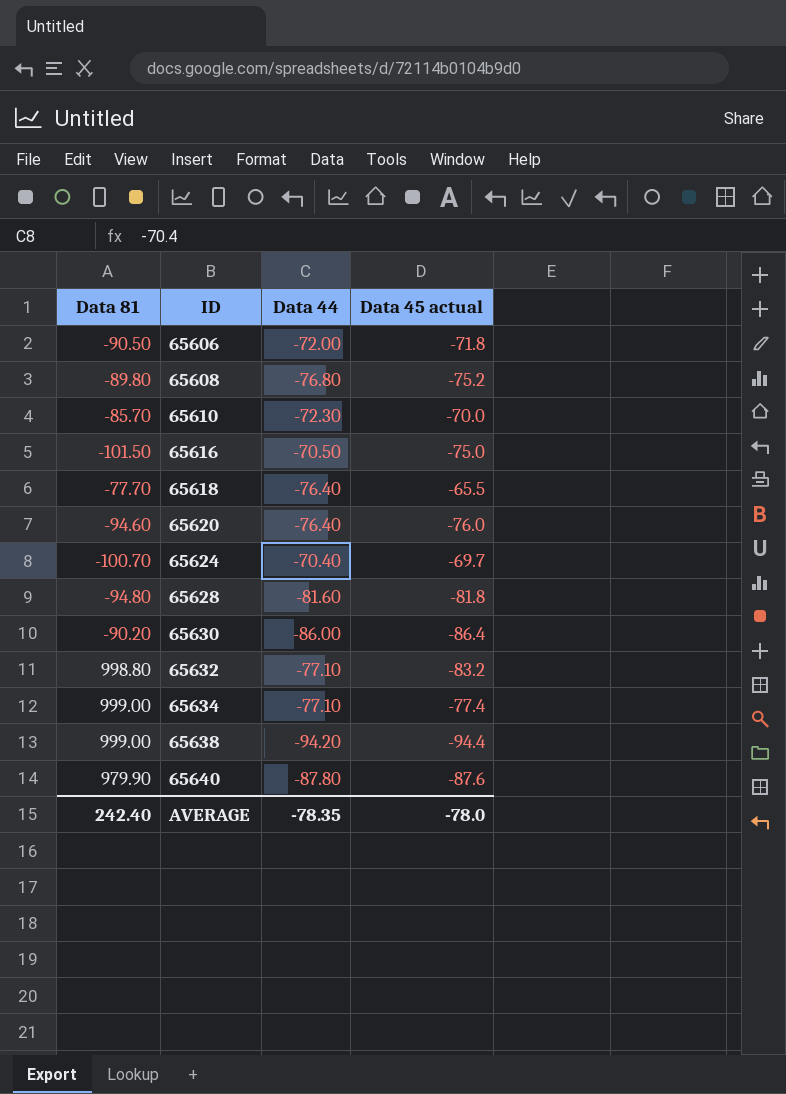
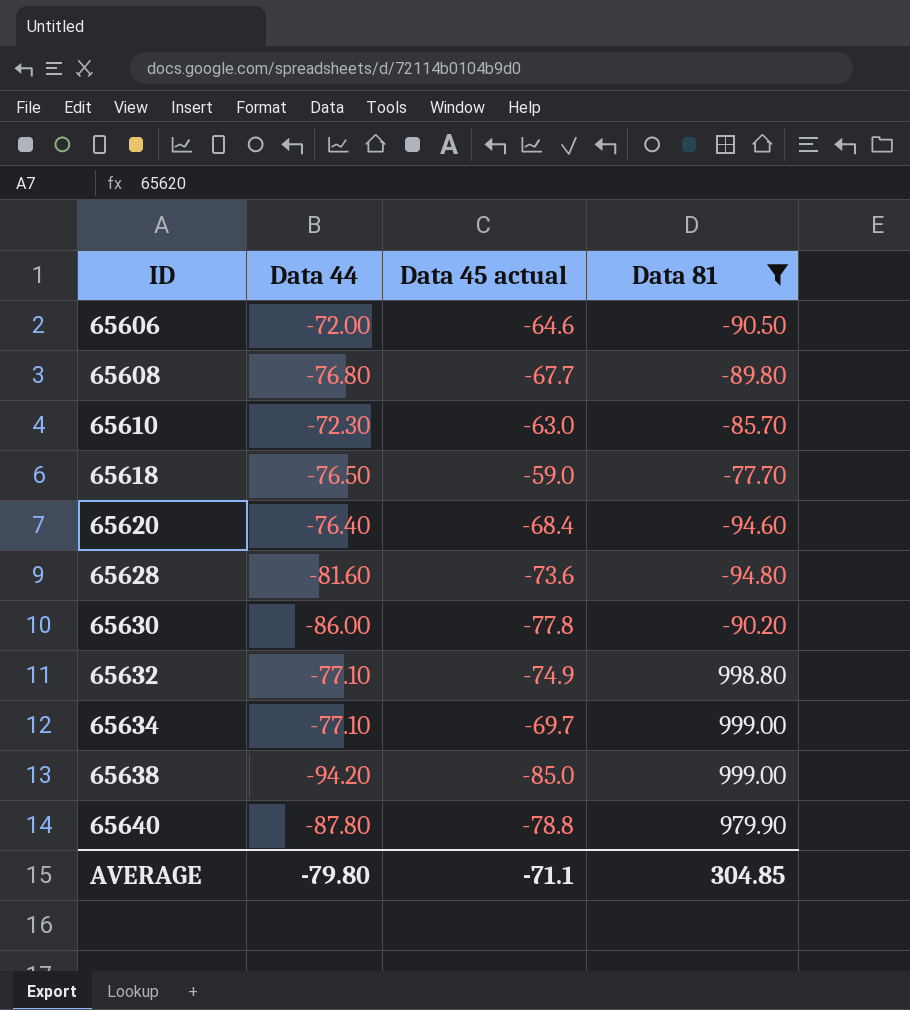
filter: none -> Data 81 >= -94.80
column Data 81 | position: 1 -> 4
65606 | Data 45 actual: -71.8 -> -64.6
65608 | Data 45 actual: -75.2 -> -67.7
65610 | Data 45 actual: -70.0 -> -63.0
65618 | Data 44: -76.40 -> -76.50
65618 | Data 45 actual: -65.5 -> -59.0
65620 | Data 45 actual: -76.0 -> -68.4
65628 | Data 45 actual: -81.8 -> -73.6
65630 | Data 45 actual: -86.4 -> -77.8
65632 | Data 45 actual: -83.2 -> -74.9
65634 | Data 45 actual: -77.4 -> -69.7
65638 | Data 45 actual: -94.4 -> -85.0
65640 | Data 45 actual: -87.6 -> -78.8
AVERAGE | Data 44: -78.35 -> -79.80
AVERAGE | Data 45 actual: -78.0 -> -71.1
AVERAGE | Data 81: 242.40 -> 304.85

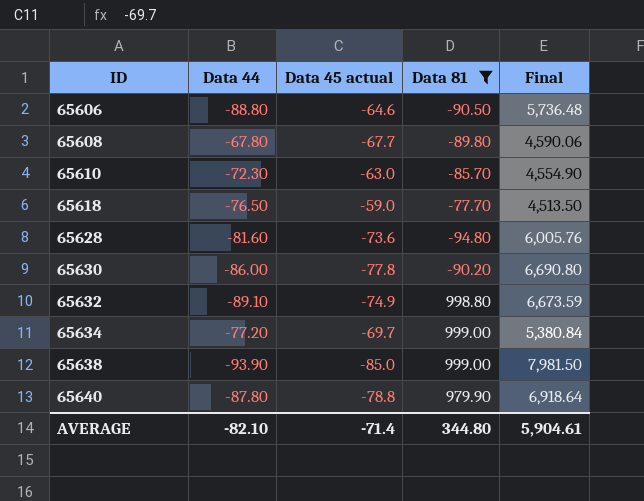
column Final | formula: none -> [Data 44] * [Data 45 actual]
row 65620: -76.40 | -68.4 | -94.60 -> none
65606 | Data 44: -72.00 -> -88.80
65608 | Data 44: -76.80 -> -67.80
65632 | Data 44: -77.10 -> -89.10
65634 | Data 44: -77.10 -> -77.20
65638 | Data 44: -94.20 -> -93.90
AVERAGE | Data 44: -79.80 -> -82.10
AVERAGE | Data 45 actual: -71.1 -> -71.4
AVERAGE | Data 81: 304.85 -> 344.80

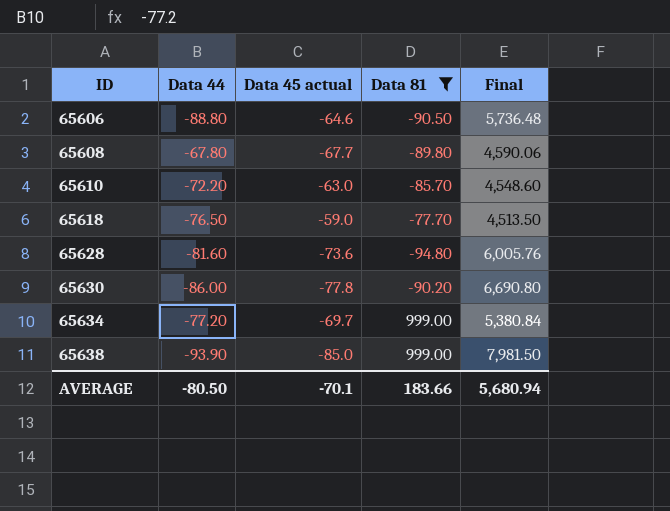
row 65632: -89.10 | -74.9 | 998.80 | 6,673.59 -> none
row 65640: -87.80 | -78.8 | 979.90 | 6,918.64 -> none
65610 | Data 44: -72.30 -> -72.20
65610 | Final: 4,554.90 -> 4,548.60
AVERAGE | Data 44: -82.10 -> -80.50
AVERAGE | Data 45 actual: -71.4 -> -70.1
AVERAGE | Data 81: 344.80 -> 183.66
AVERAGE | Final: 5,904.61 -> 5,680.94

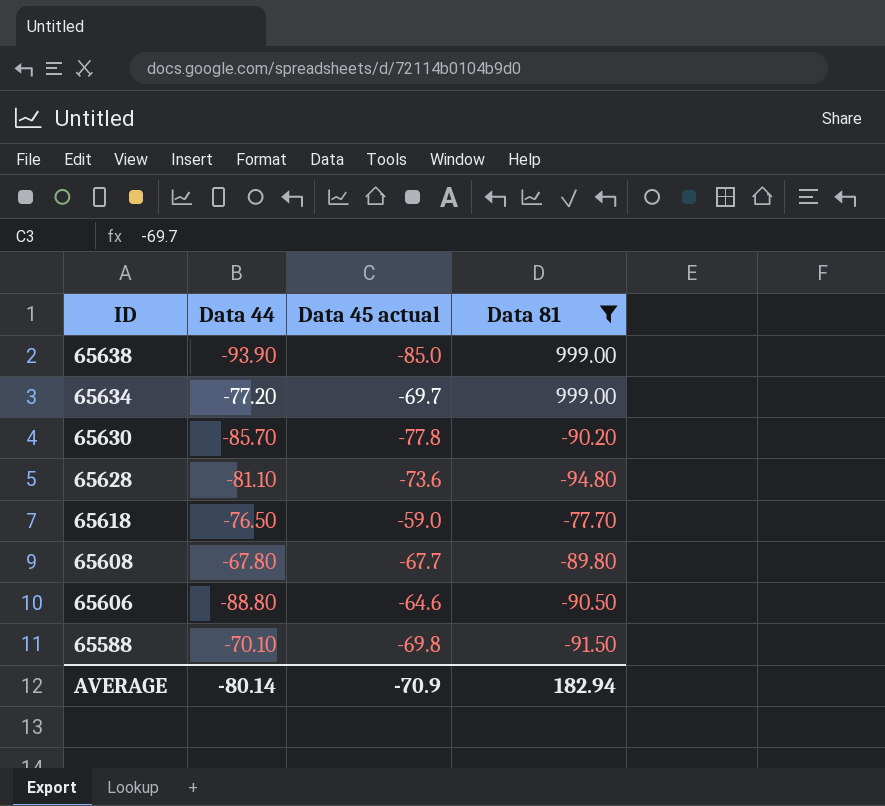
row order: ID ascending -> ID descending
column Final | formula: [Data 44] * [Data 45 actual] -> none
row 65610: -72.20 | -63.0 | -85.70 | 4,548.60 -> none
65630 | Data 44: -86.00 -> -85.70
65628 | Data 44: -81.60 -> -81.10
row 65588: none -> -70.10 | -69.8 | -91.50
AVERAGE | Data 44: -80.50 -> -80.14
AVERAGE | Data 45 actual: -70.1 -> -70.9
AVERAGE | Data 81: 183.66 -> 182.94

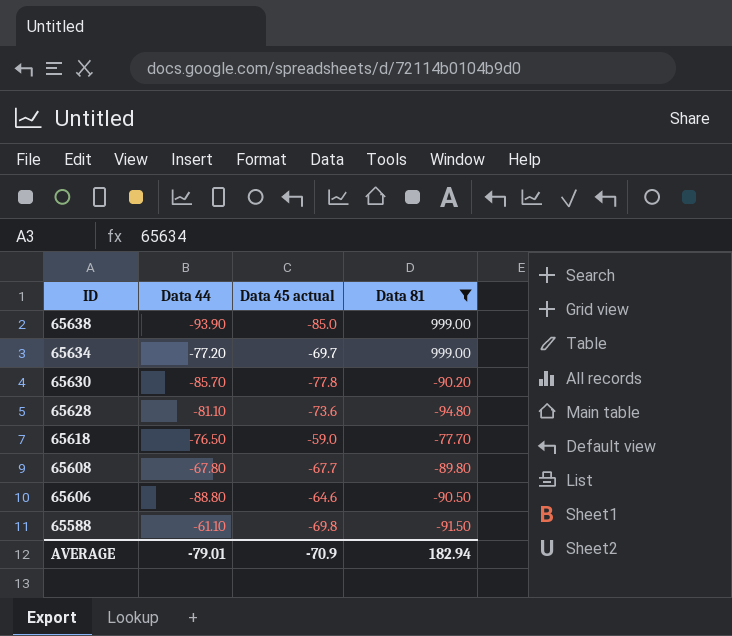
65588 | Data 44: -70.10 -> -61.10
AVERAGE | Data 44: -80.14 -> -79.01

